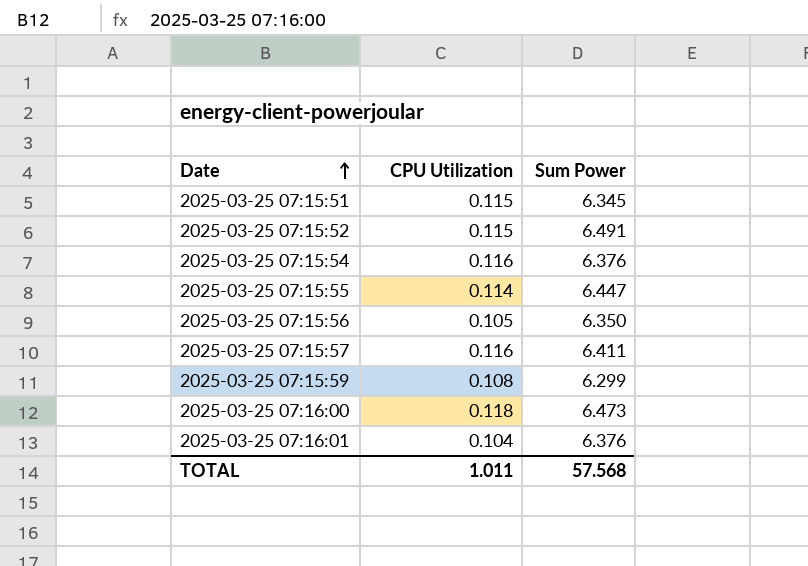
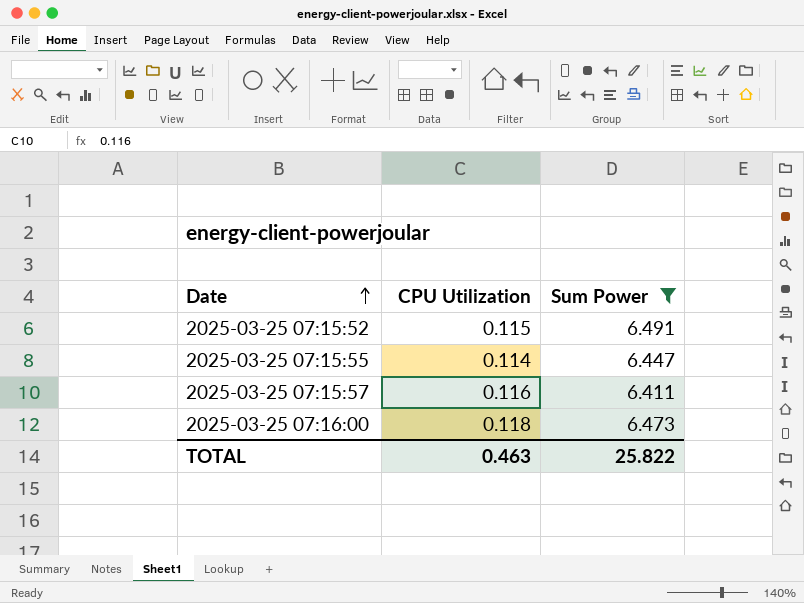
filter: none -> Sum Power >= 6.411
TOTAL | CPU Utilization: 1.011 -> 0.463
TOTAL | Sum Power: 57.568 -> 25.822

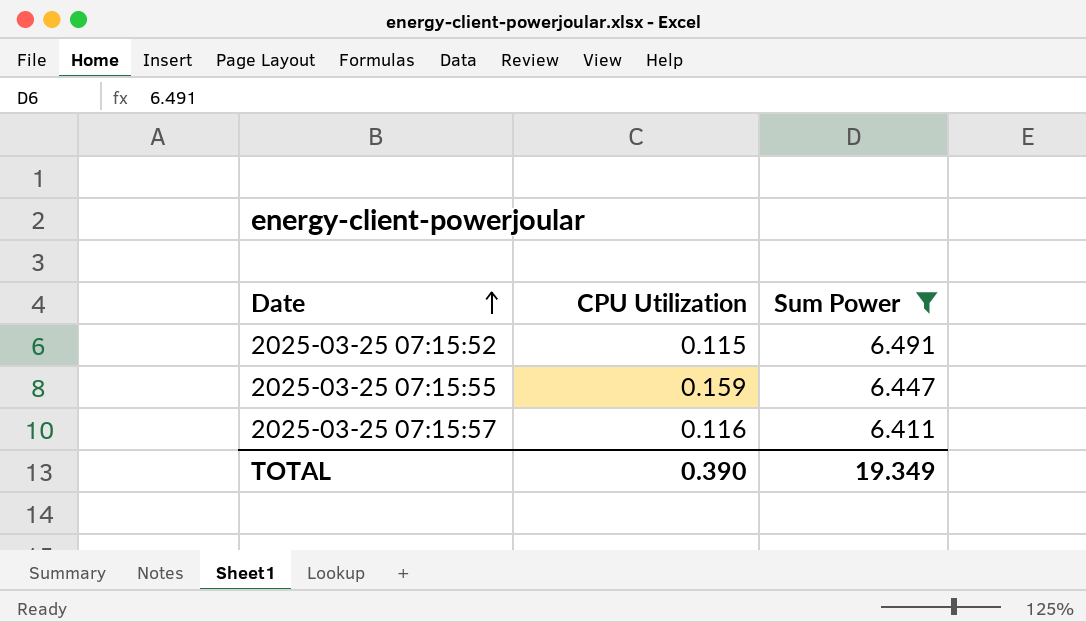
row 2025-03-25 07:16:00: 0.118 | 6.473 -> none
2025-03-25 07:15:55 | CPU Utilization: 0.114 -> 0.159
TOTAL | CPU Utilization: 0.463 -> 0.390
TOTAL | Sum Power: 25.822 -> 19.349

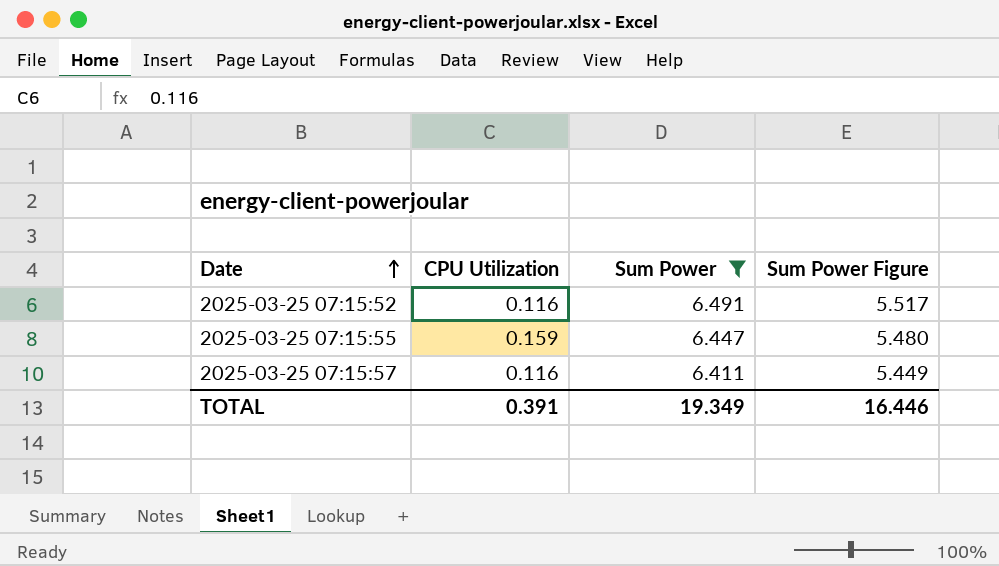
column Sum Power Figure | formula: none -> [Sum Power] * 0.85
2025-03-25 07:15:52 | CPU Utilization: 0.115 -> 0.116
TOTAL | CPU Utilization: 0.390 -> 0.391

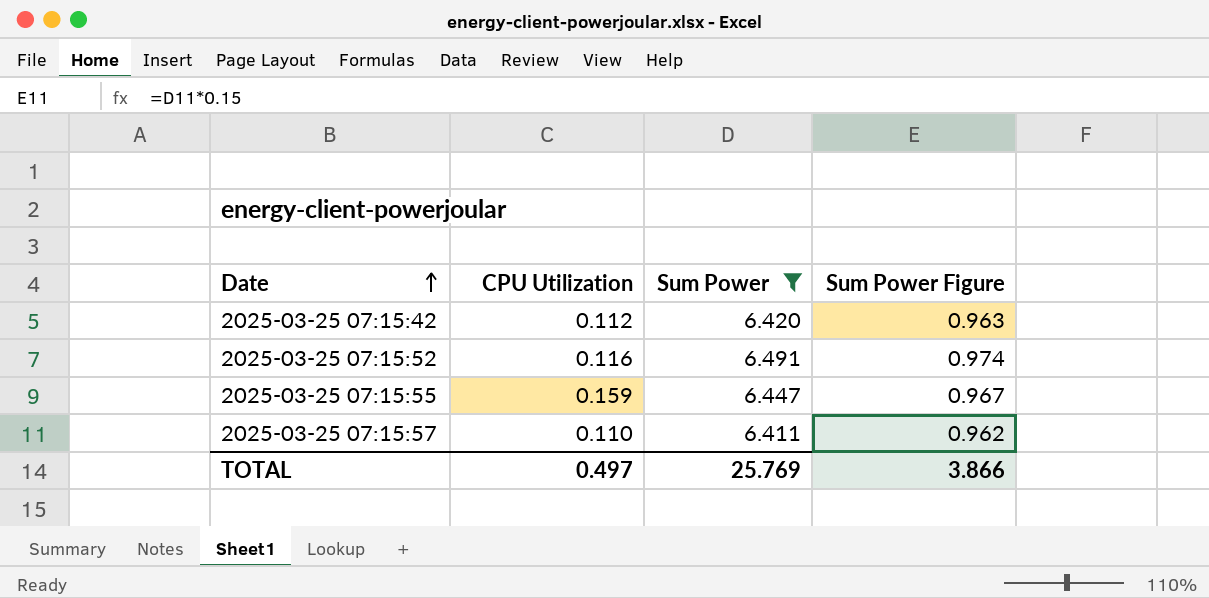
column Sum Power Figure | formula: [Sum Power] * 0.85 -> [Sum Power] * 0.15
row 2025-03-25 07:15:42: none -> 0.112 | 6.420 | 0.963
2025-03-25 07:15:57 | CPU Utilization: 0.116 -> 0.110
TOTAL | CPU Utilization: 0.391 -> 0.497
TOTAL | Sum Power: 19.349 -> 25.769
TOTAL | Sum Power Figure: 16.446 -> 3.866

